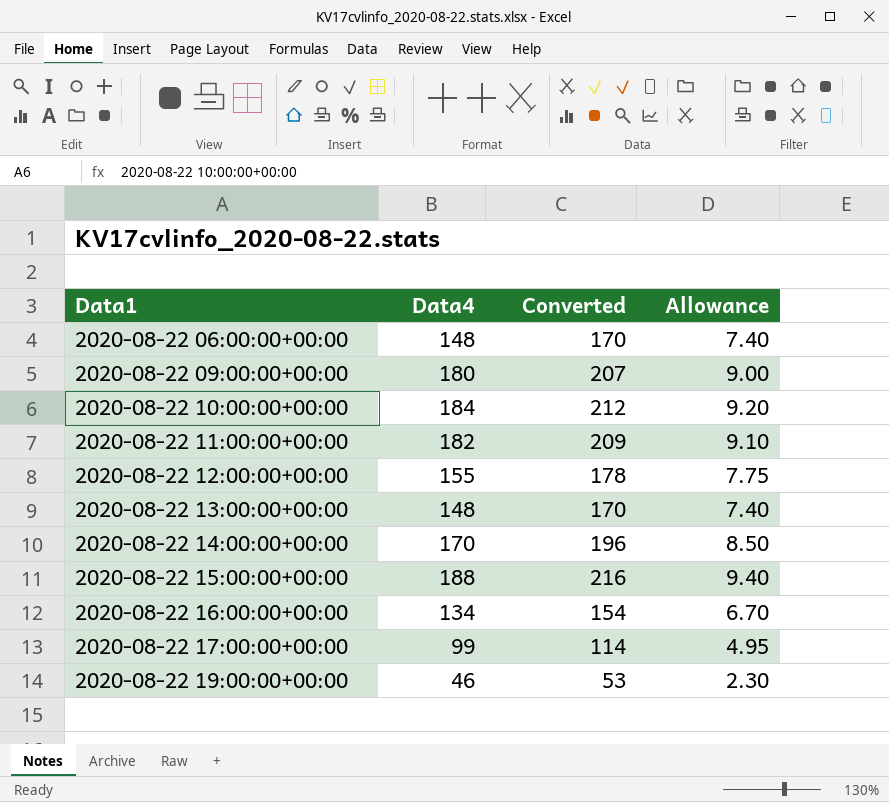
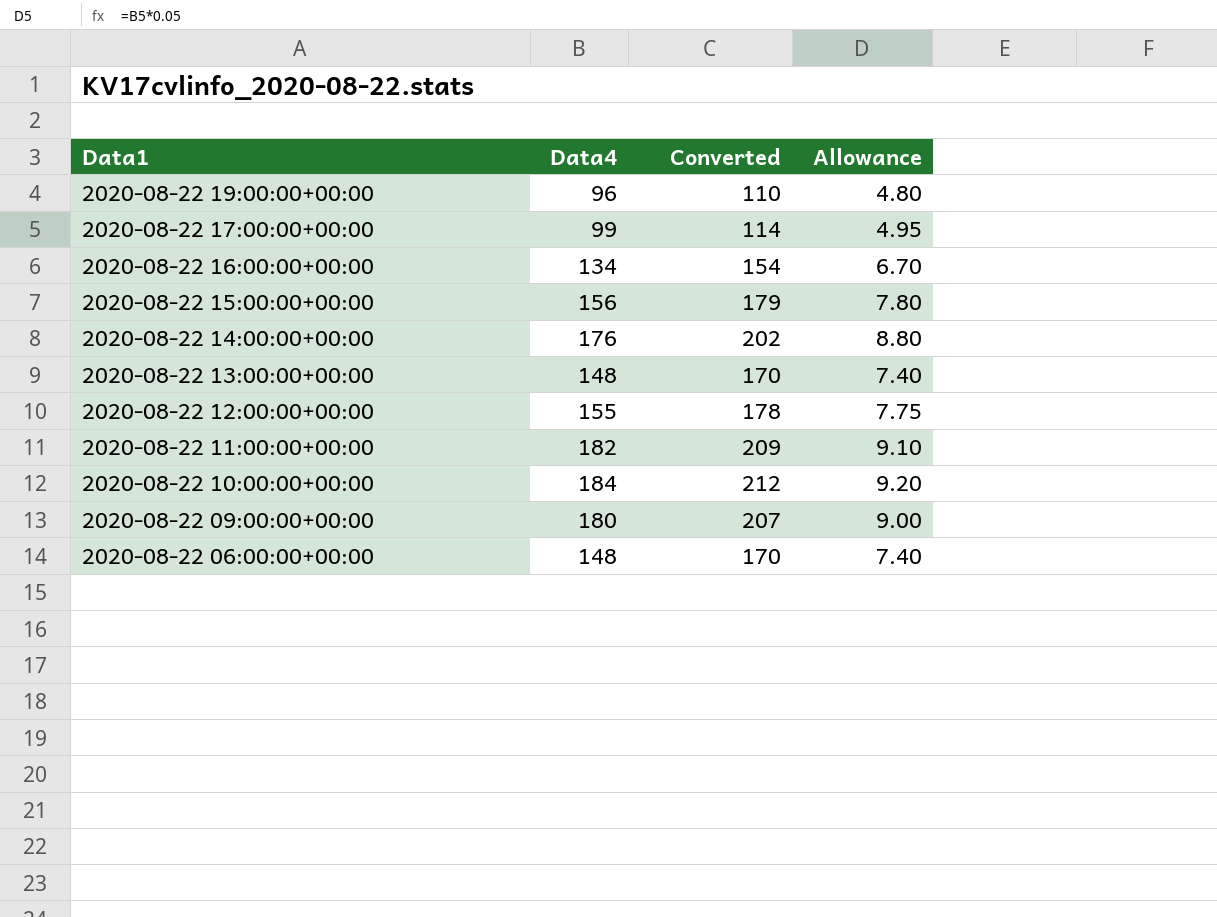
row order: Data1 ascending -> Data1 descending
2020-08-22 19:00:00+00:00 | Data4: 46 -> 96
2020-08-22 19:00:00+00:00 | Converted: 53 -> 110
2020-08-22 19:00:00+00:00 | Allowance: 2.30 -> 4.80
2020-08-22 15:00:00+00:00 | Data4: 188 -> 156
2020-08-22 15:00:00+00:00 | Converted: 216 -> 179
2020-08-22 15:00:00+00:00 | Allowance: 9.40 -> 7.80
2020-08-22 14:00:00+00:00 | Data4: 170 -> 176
2020-08-22 14:00:00+00:00 | Converted: 196 -> 202
2020-08-22 14:00:00+00:00 | Allowance: 8.50 -> 8.80

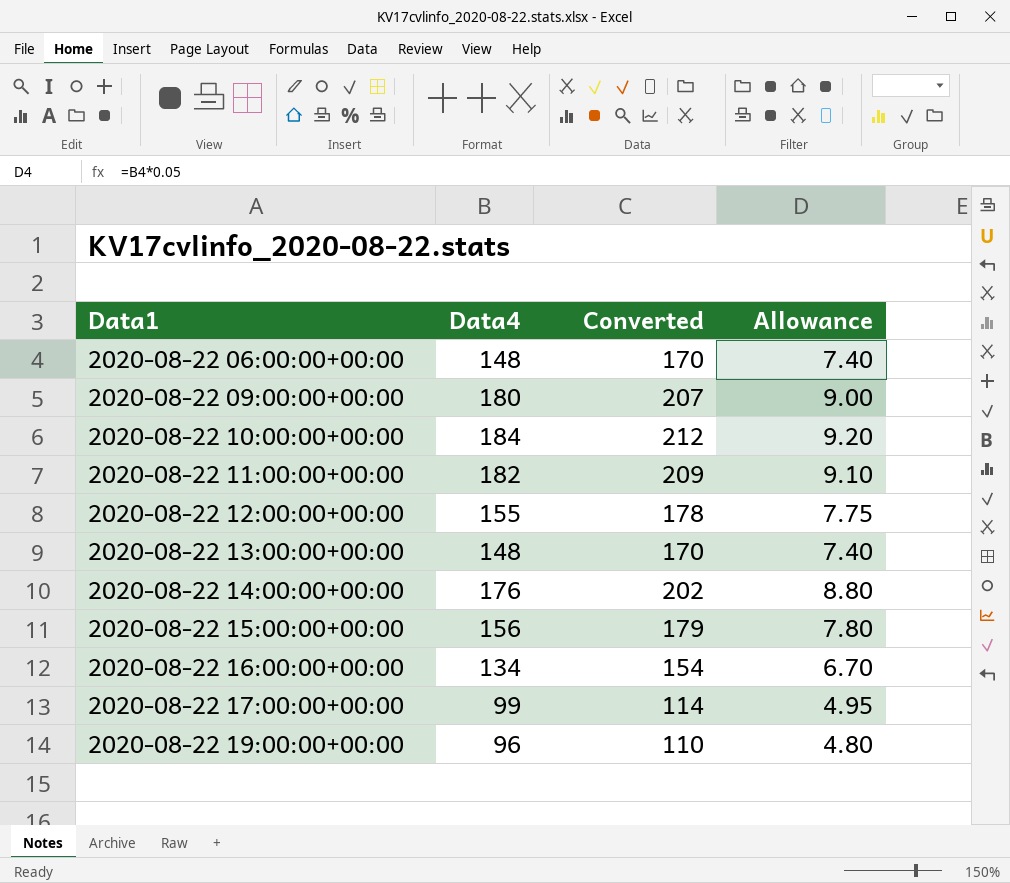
row order: Data1 descending -> Data1 ascending

